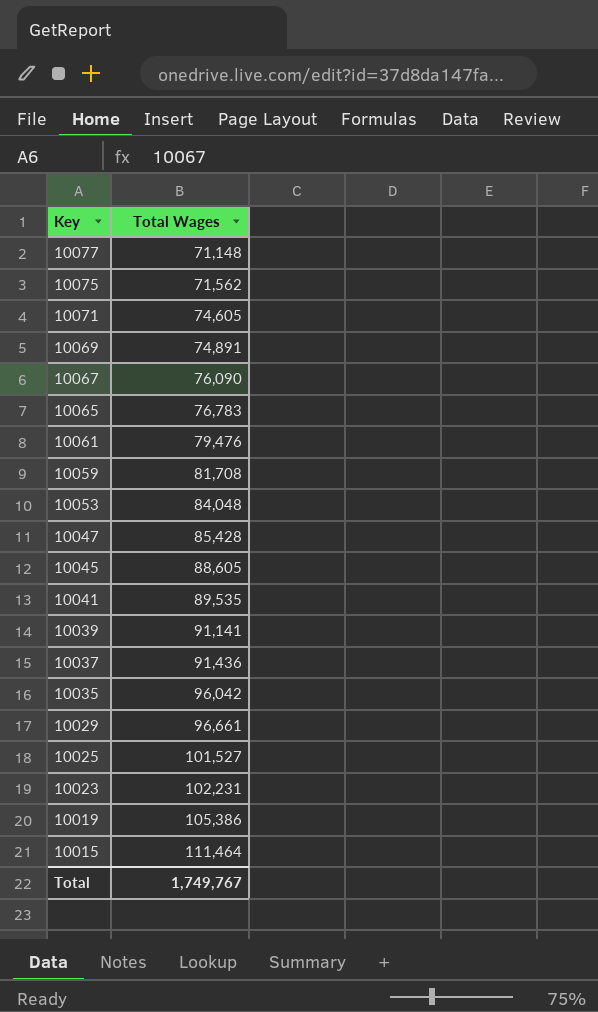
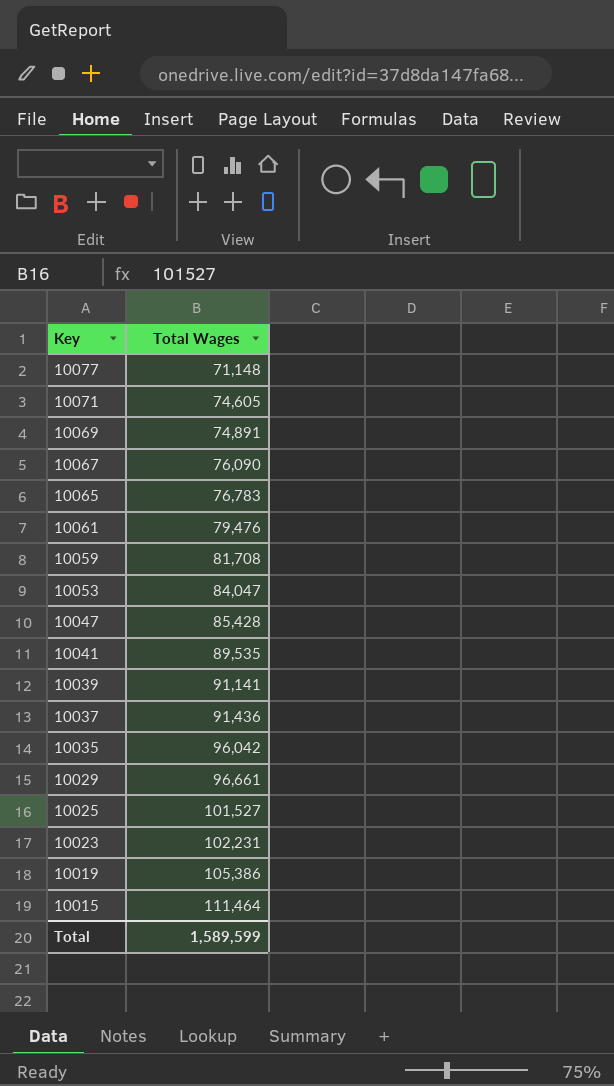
row 10075: 71,562 -> none
row 10045: 88,605 -> none
10053 | Total Wages: 84,048 -> 84,047
Total | Total Wages: 1,749,767 -> 1,589,599

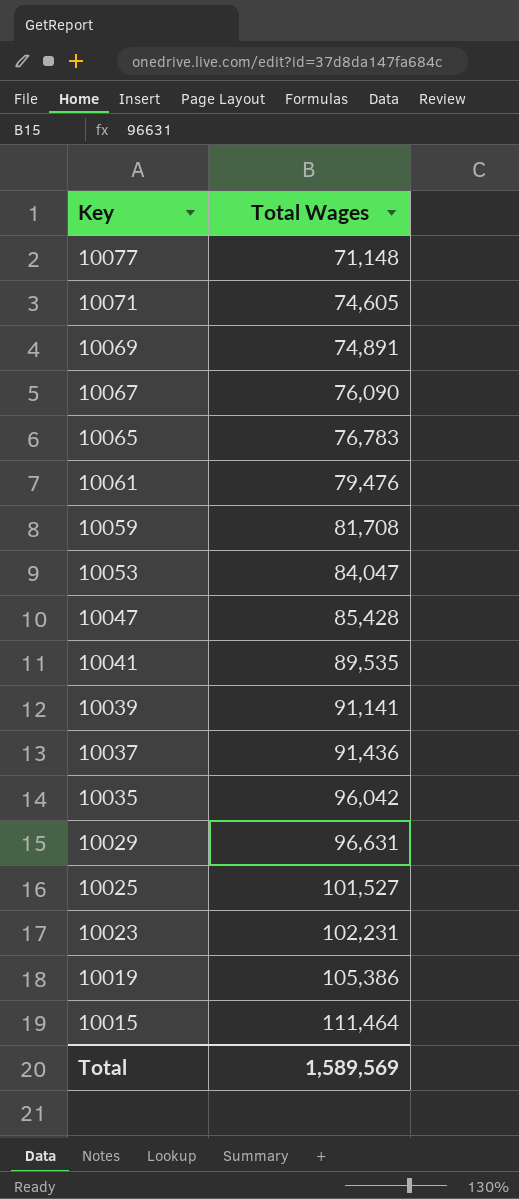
10029 | Total Wages: 96,661 -> 96,631
Total | Total Wages: 1,589,599 -> 1,589,569

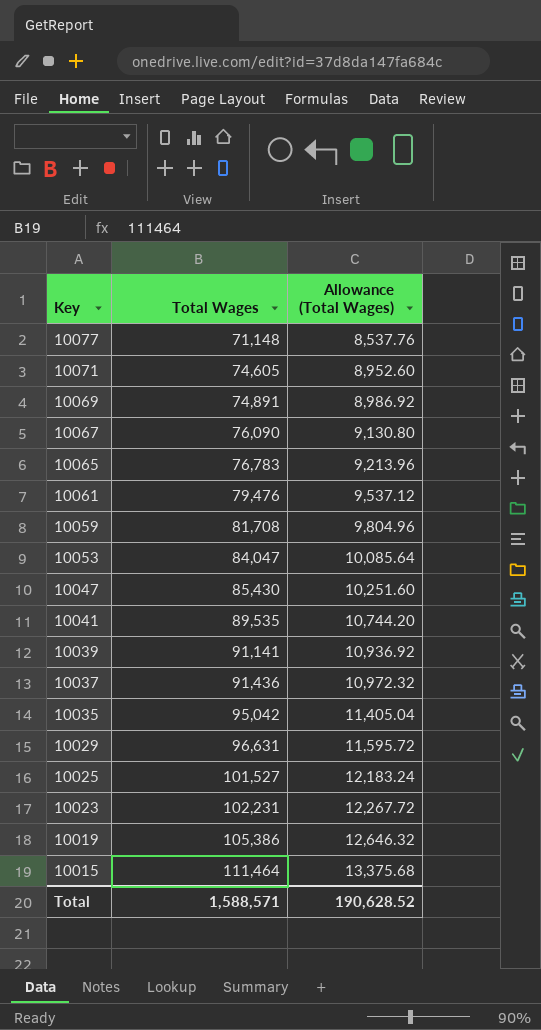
column Allowance (Total Wages) | formula: none -> [Total Wages] * 0.12
10047 | Total Wages: 85,428 -> 85,430
10035 | Total Wages: 96,042 -> 95,042
Total | Total Wages: 1,589,569 -> 1,588,571

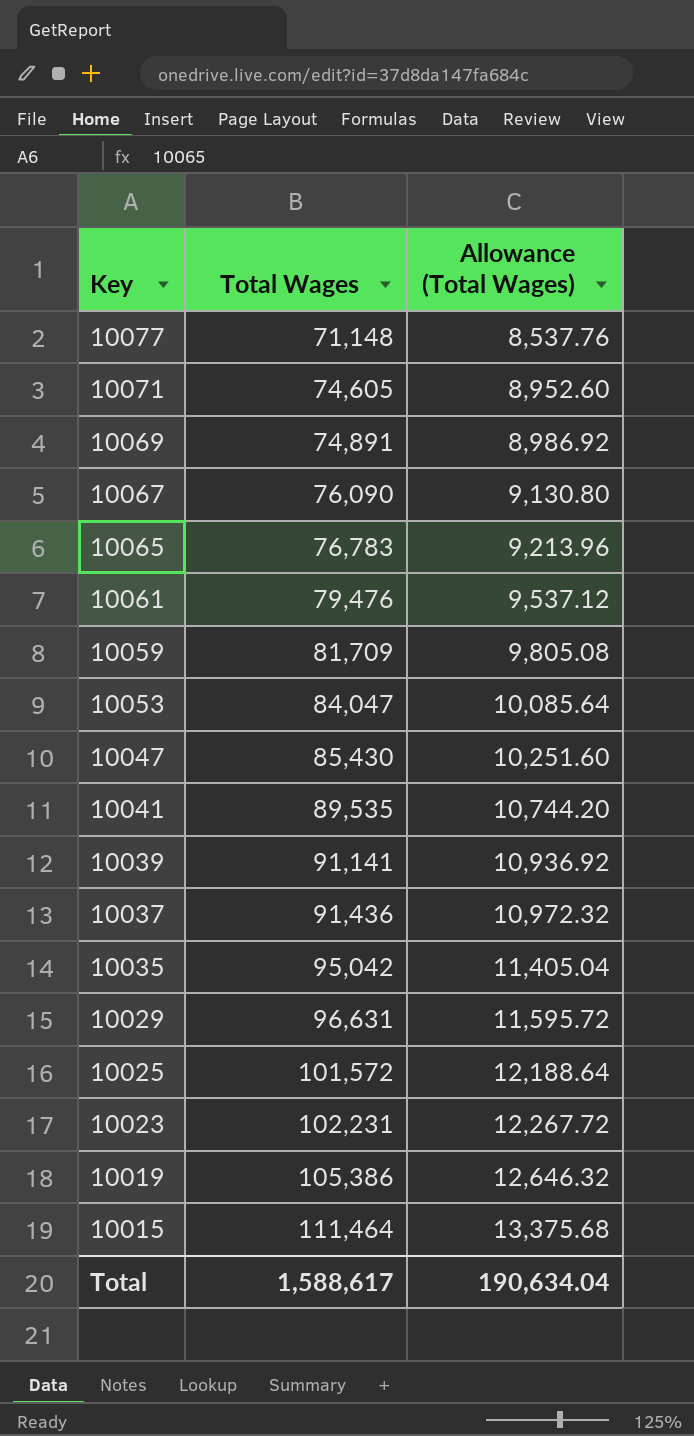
10059 | Total Wages: 81,708 -> 81,709
10059 | Allowance (Total Wages): 9,804.96 -> 9,805.08
10025 | Total Wages: 101,527 -> 101,572
10025 | Allowance (Total Wages): 12,183.24 -> 12,188.64
Total | Total Wages: 1,588,571 -> 1,588,617
Total | Allowance (Total Wages): 190,628.52 -> 190,634.04

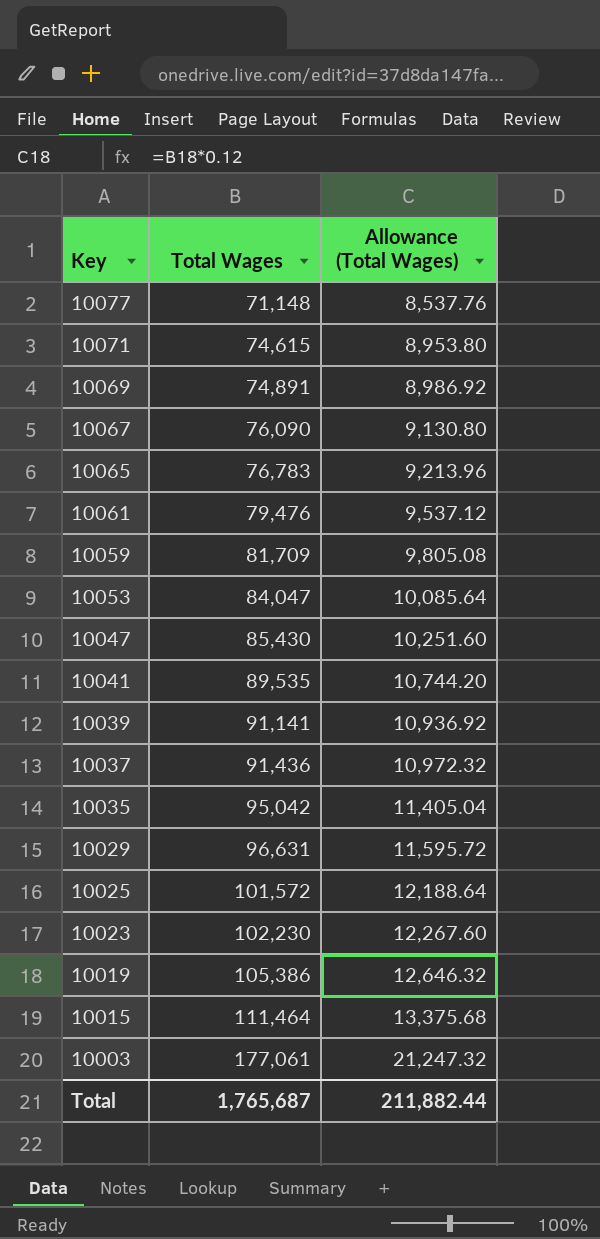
10071 | Total Wages: 74,605 -> 74,615
10071 | Allowance (Total Wages): 8,952.60 -> 8,953.80
10023 | Total Wages: 102,231 -> 102,230
10023 | Allowance (Total Wages): 12,267.72 -> 12,267.60
row 10003: none -> 177,061 | 21,247.32
Total | Total Wages: 1,588,617 -> 1,765,687
Total | Allowance (Total Wages): 190,634.04 -> 211,882.44

